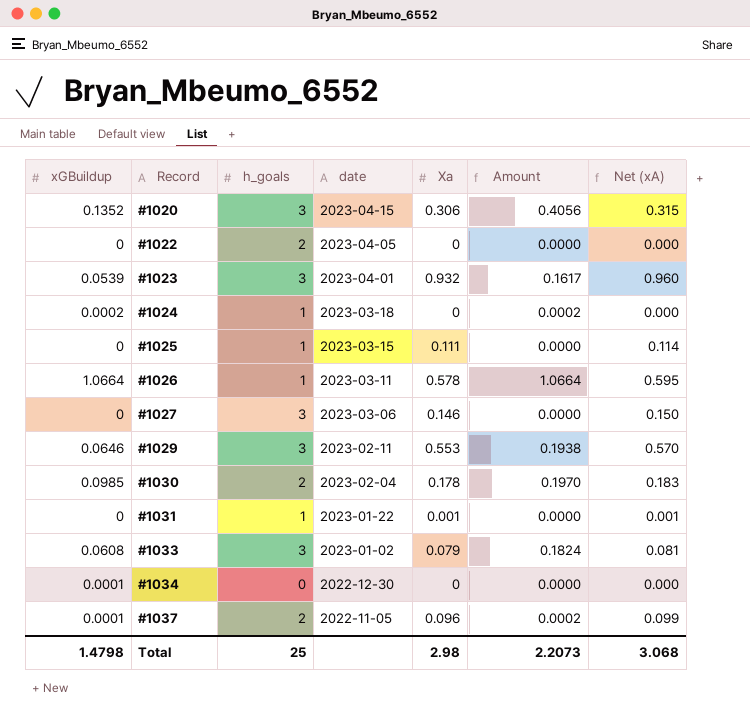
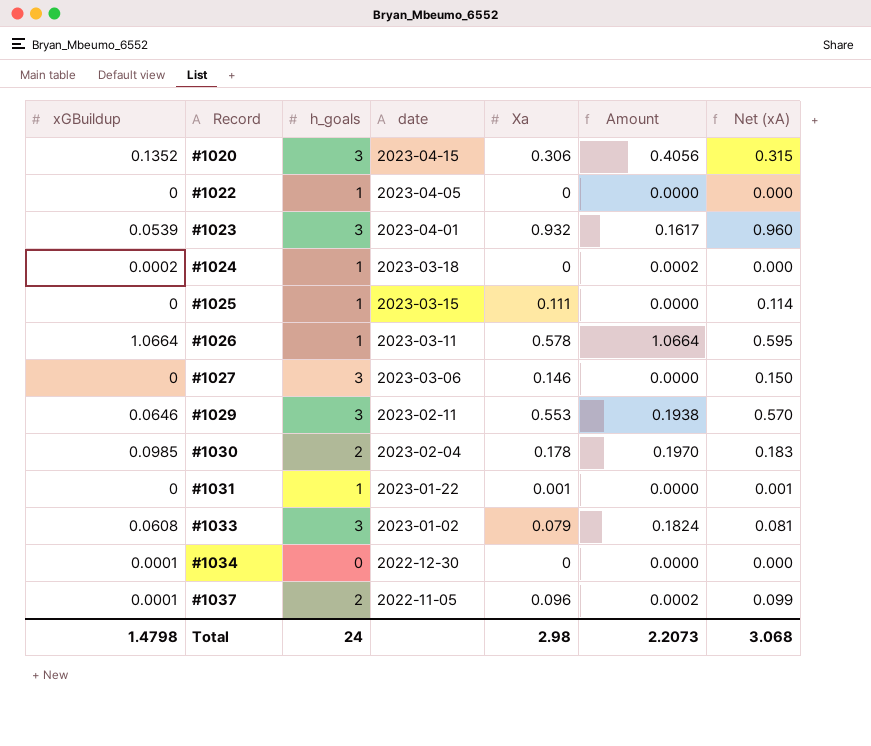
#1022 | h_goals: 2 -> 1
Total | h_goals: 25 -> 24

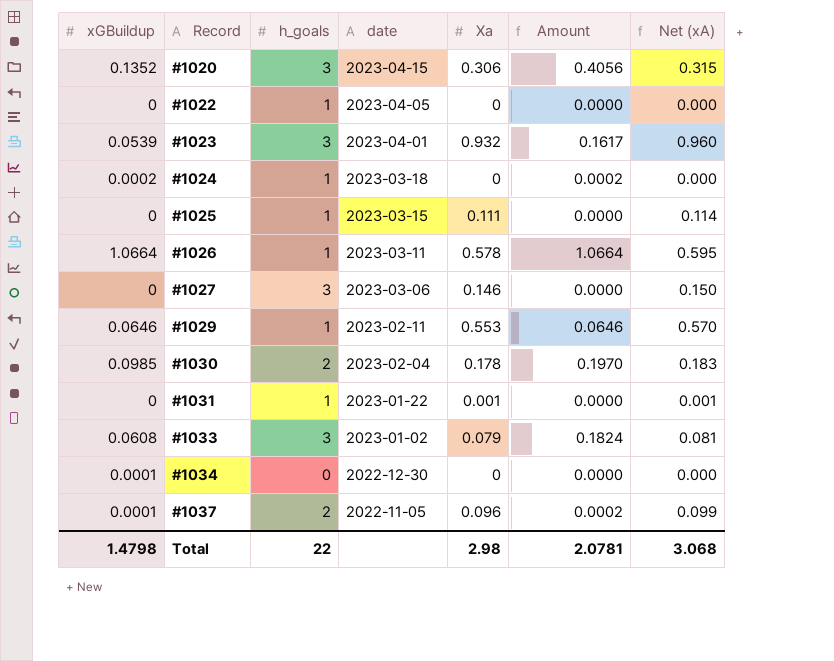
#1029 | h_goals: 3 -> 1
#1029 | Amount: 0.1938 -> 0.0646
Total | h_goals: 24 -> 22
Total | Amount: 2.2073 -> 2.0781

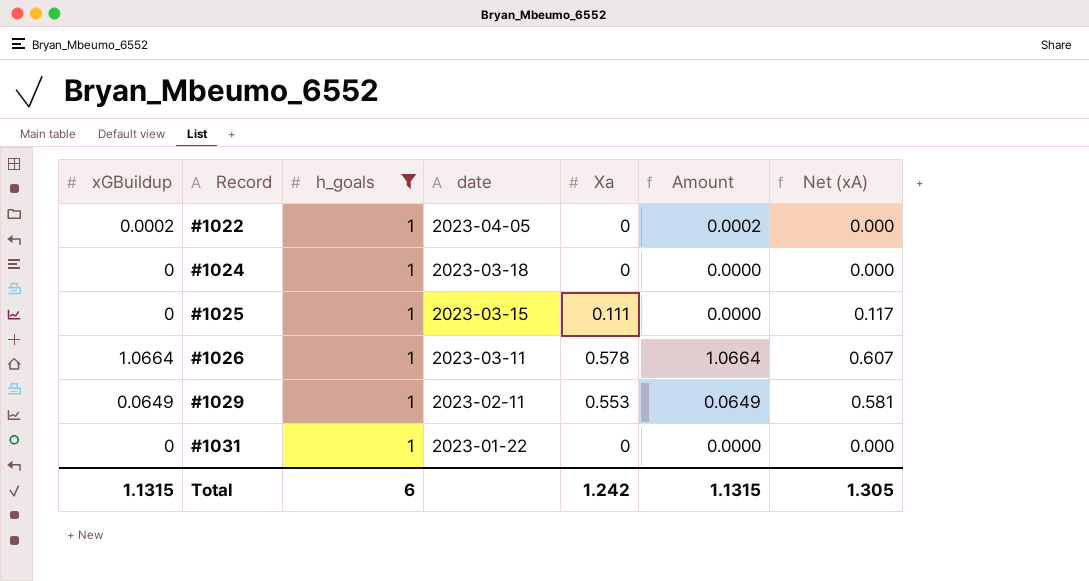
filter: none -> h_goals = 1
column Net (xA) | formula: [Xa] * 1.03 -> [Xa] * 1.05
#1022 | xGBuildup: 0 -> 0.0002
#1022 | Amount: 0.0000 -> 0.0002
#1024 | xGBuildup: 0.0002 -> 0
#1024 | Amount: 0.0002 -> 0.0000
#1029 | xGBuildup: 0.0646 -> 0.0649
#1029 | Amount: 0.0646 -> 0.0649
#1031 | Xa: 0.001 -> 0
Total | xGBuildup: 1.4798 -> 1.1315
Total | h_goals: 22 -> 6
Total | Xa: 2.98 -> 1.242
Total | Amount: 2.0781 -> 1.1315
Total | Net (xA): 3.068 -> 1.305

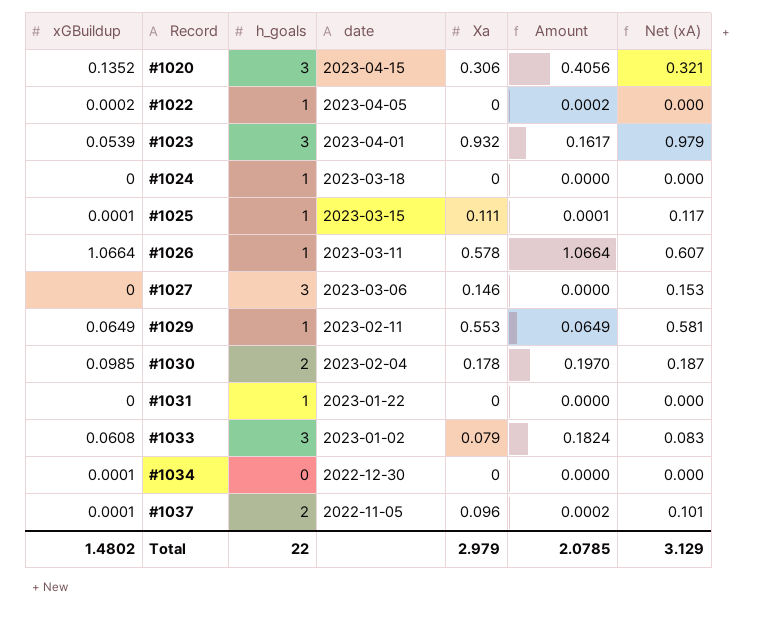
filter: h_goals = 1 -> none
#1025 | xGBuildup: 0 -> 0.0001
#1025 | Amount: 0.0000 -> 0.0001
Total | xGBuildup: 1.1315 -> 1.4802
Total | h_goals: 6 -> 22
Total | Xa: 1.242 -> 2.979
Total | Amount: 1.1315 -> 2.0785
Total | Net (xA): 1.305 -> 3.129

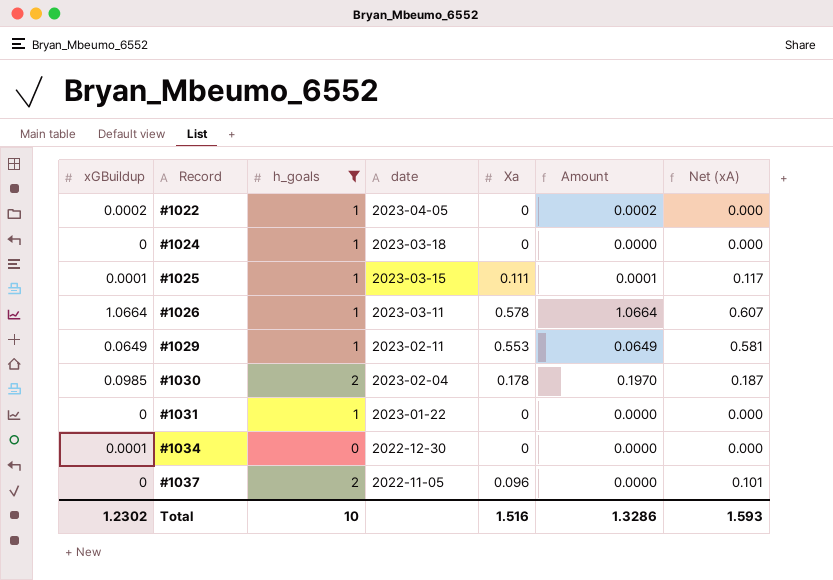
filter: none -> h_goals != 3
#1037 | xGBuildup: 0.0001 -> 0
#1037 | Amount: 0.0002 -> 0.0000
Total | xGBuildup: 1.4802 -> 1.2302
Total | h_goals: 22 -> 10
Total | Xa: 2.979 -> 1.516
Total | Amount: 2.0785 -> 1.3286
Total | Net (xA): 3.129 -> 1.593

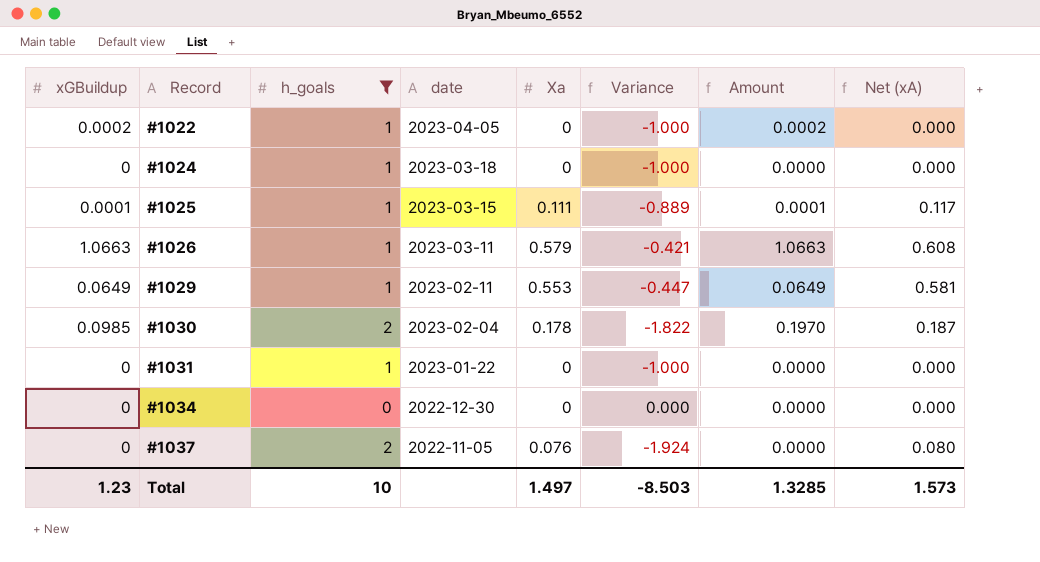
column Variance | formula: none -> [Xa] - [h_goals]
#1026 | xGBuildup: 1.0664 -> 1.0663
#1026 | Xa: 0.578 -> 0.579
#1026 | Amount: 1.0664 -> 1.0663
#1026 | Net (xA): 0.607 -> 0.608
#1034 | xGBuildup: 0.0001 -> 0
#1037 | Xa: 0.096 -> 0.076
#1037 | Net (xA): 0.101 -> 0.080
Total | xGBuildup: 1.2302 -> 1.23
Total | Xa: 1.516 -> 1.497
Total | Amount: 1.3286 -> 1.3285
Total | Net (xA): 1.593 -> 1.573

